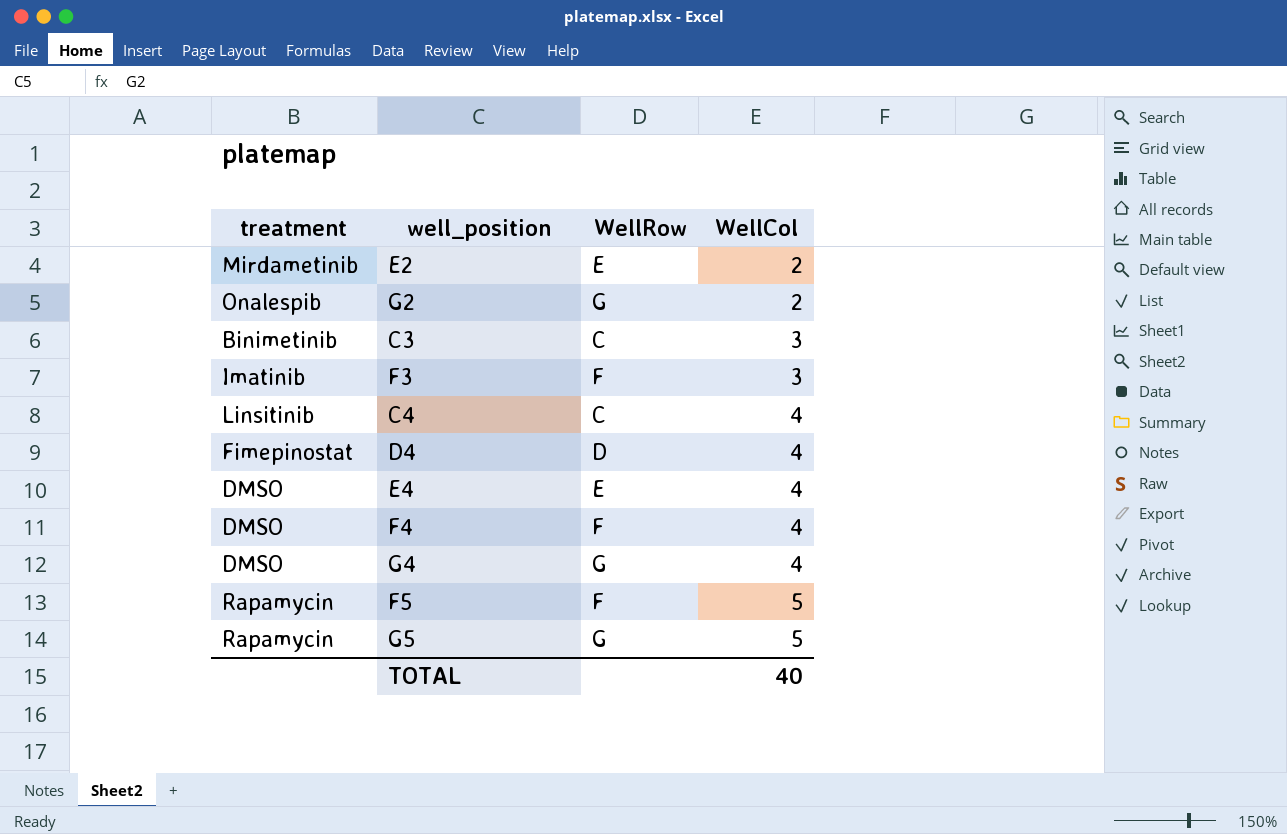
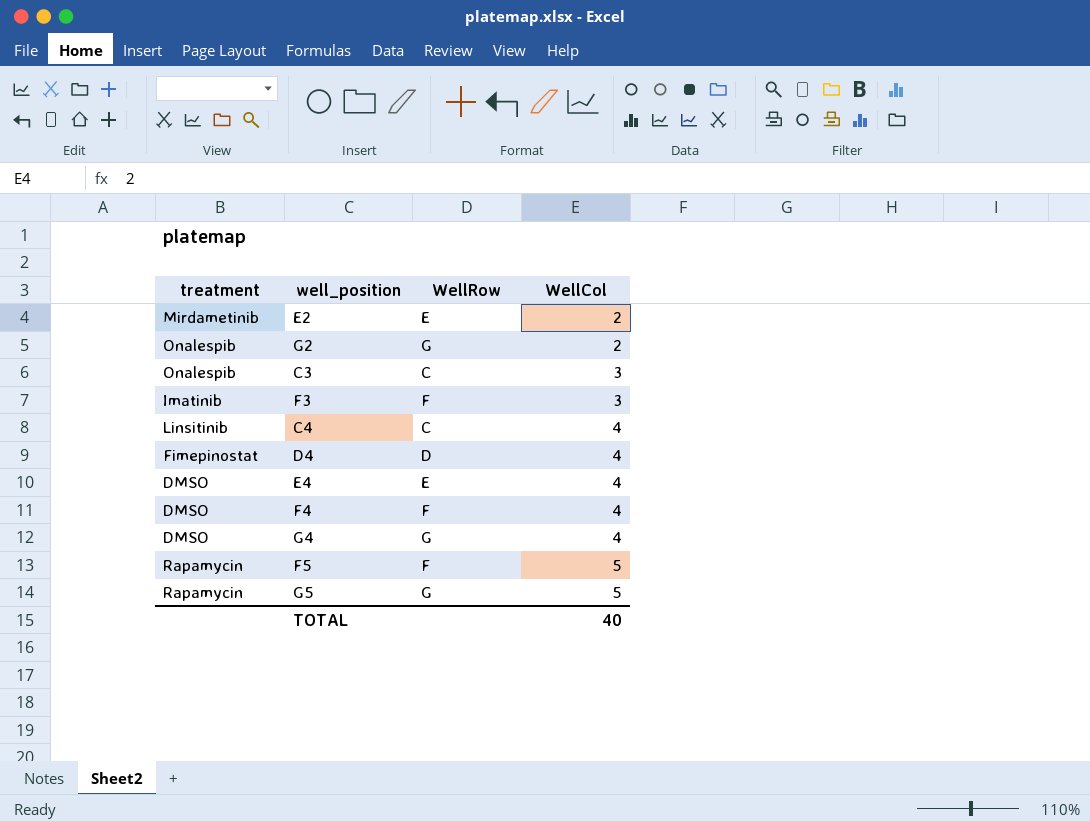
C3 | treatment: Binimetinib -> Onalespib

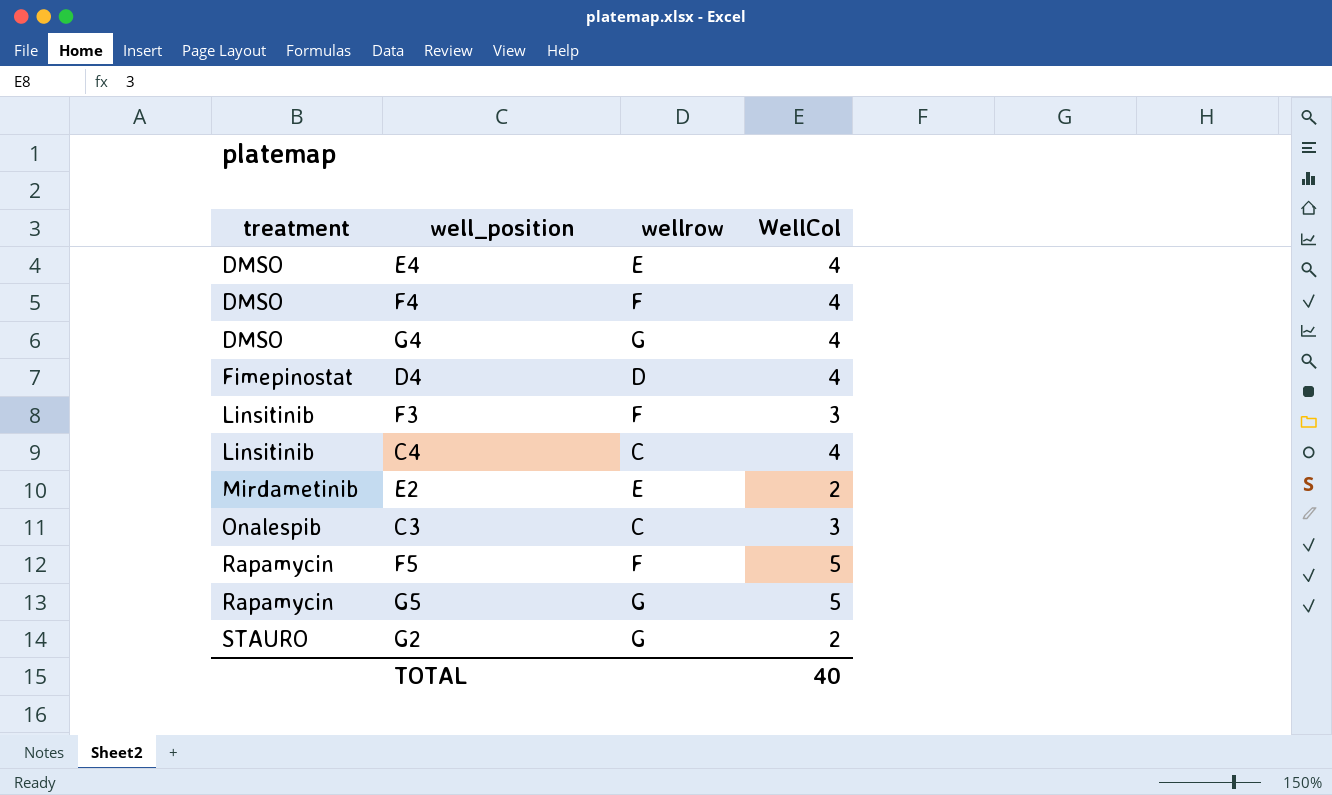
row order: WellCol ascending -> treatment ascending
column name: WellRow -> wellrow
F3 | treatment: Imatinib -> Linsitinib
G2 | treatment: Onalespib -> STAURO

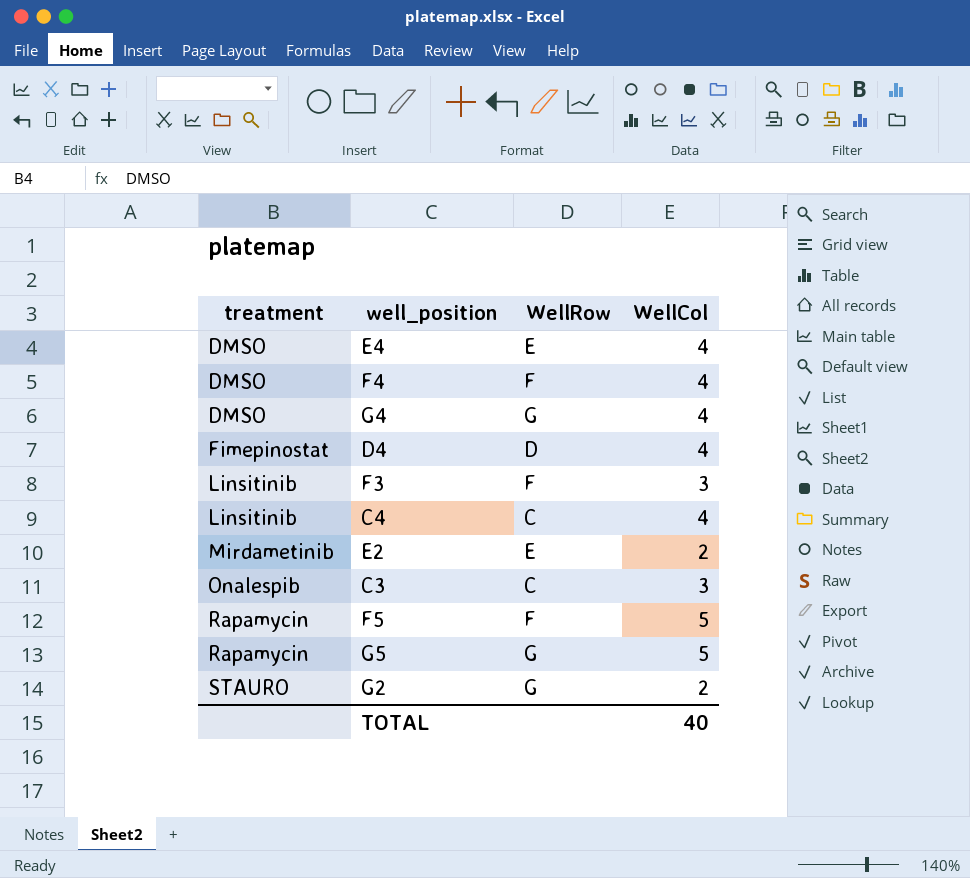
column name: wellrow -> WellRow

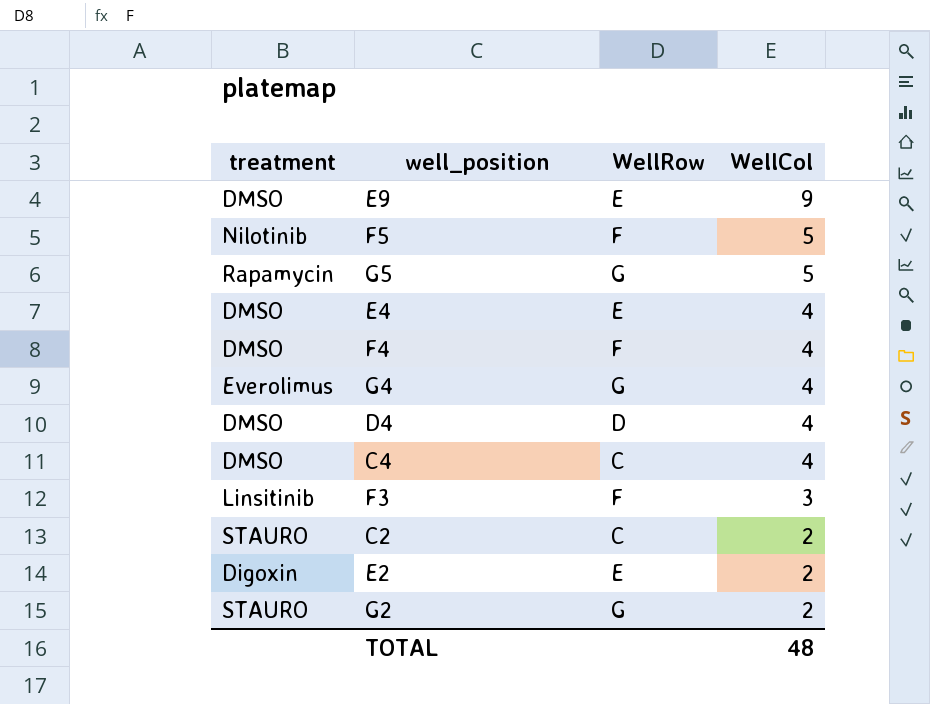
row order: treatment ascending -> WellCol descending
row C3: Onalespib | C | 3 -> none
row E9: none -> DMSO | E | 9
F5 | treatment: Rapamycin -> Nilotinib
G4 | treatment: DMSO -> Everolimus
D4 | treatment: Fimepinostat -> DMSO
C4 | treatment: Linsitinib -> DMSO
row C2: none -> STAURO | C | 2
E2 | treatment: Mirdametinib -> Digoxin
TOTAL | WellCol: 40 -> 48

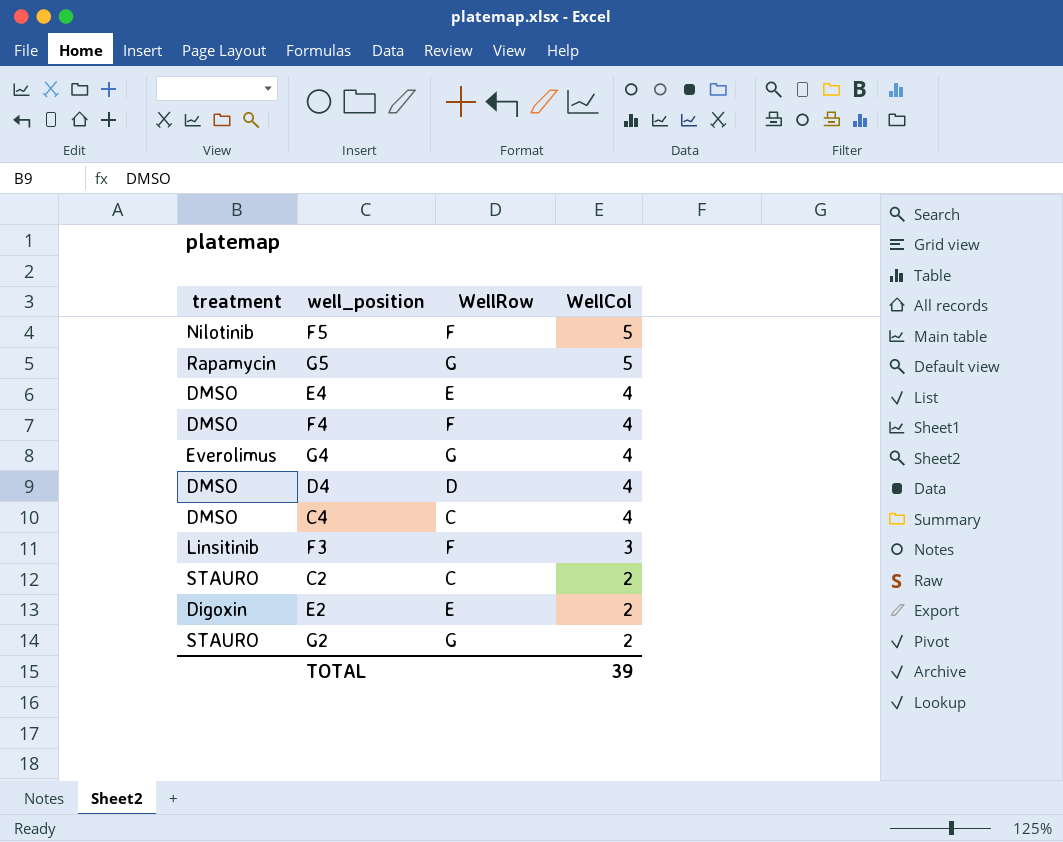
row E9: DMSO | E | 9 -> none
TOTAL | WellCol: 48 -> 39

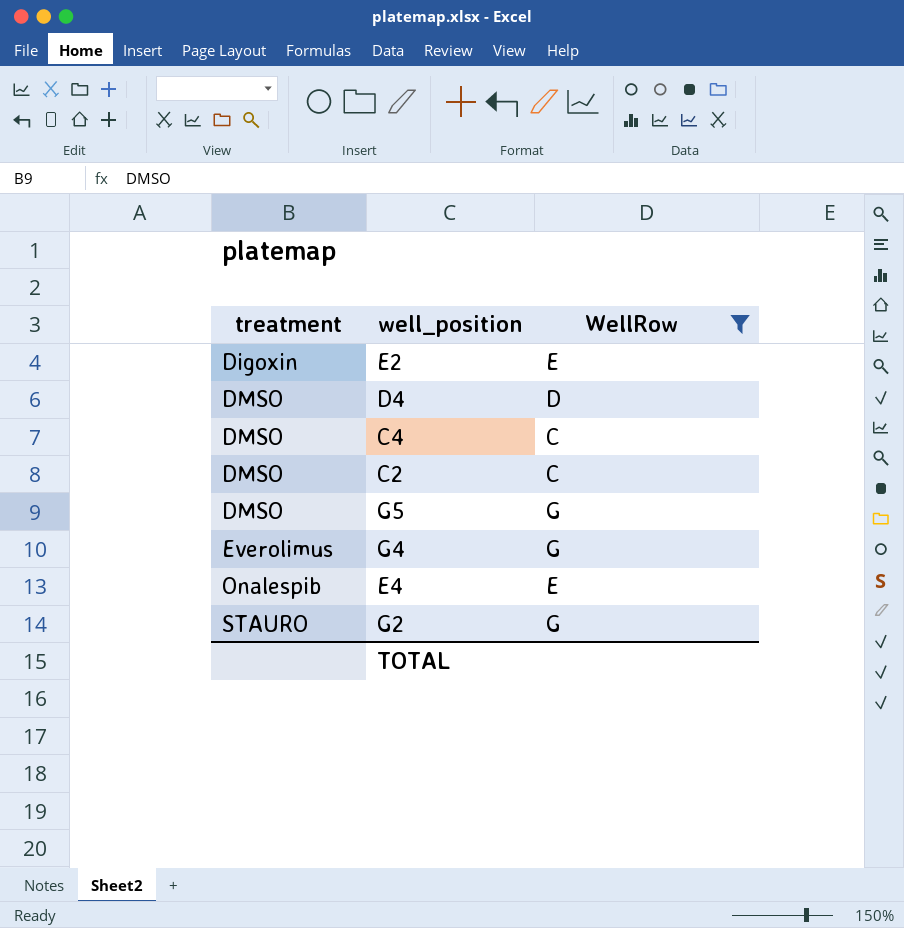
filter: none -> WellRow != F
row order: WellCol descending -> treatment ascending
column WellCol | position: 4 -> none
C2 | treatment: STAURO -> DMSO
G5 | treatment: Rapamycin -> DMSO
E4 | treatment: DMSO -> Onalespib

